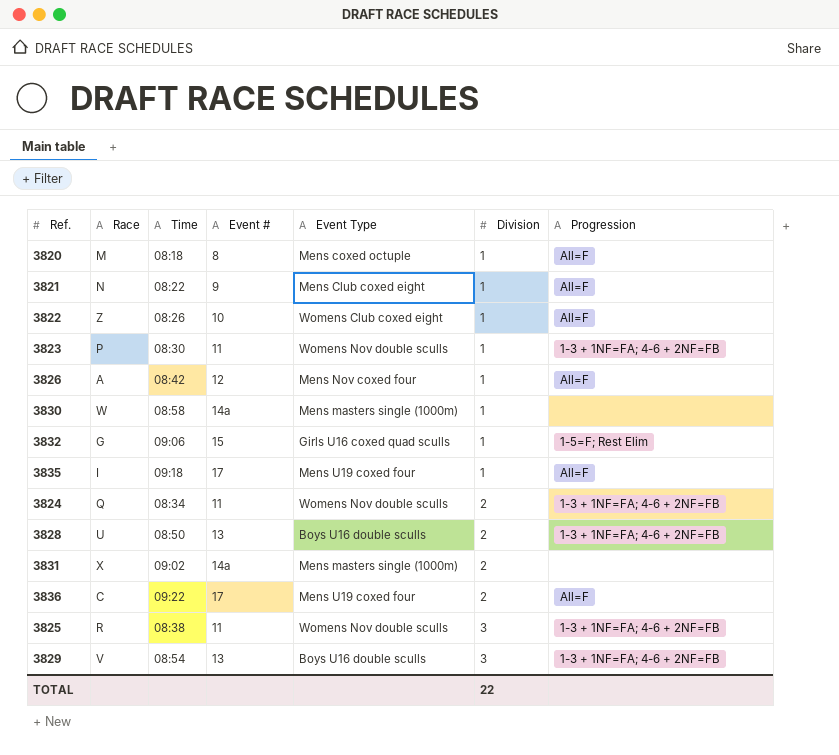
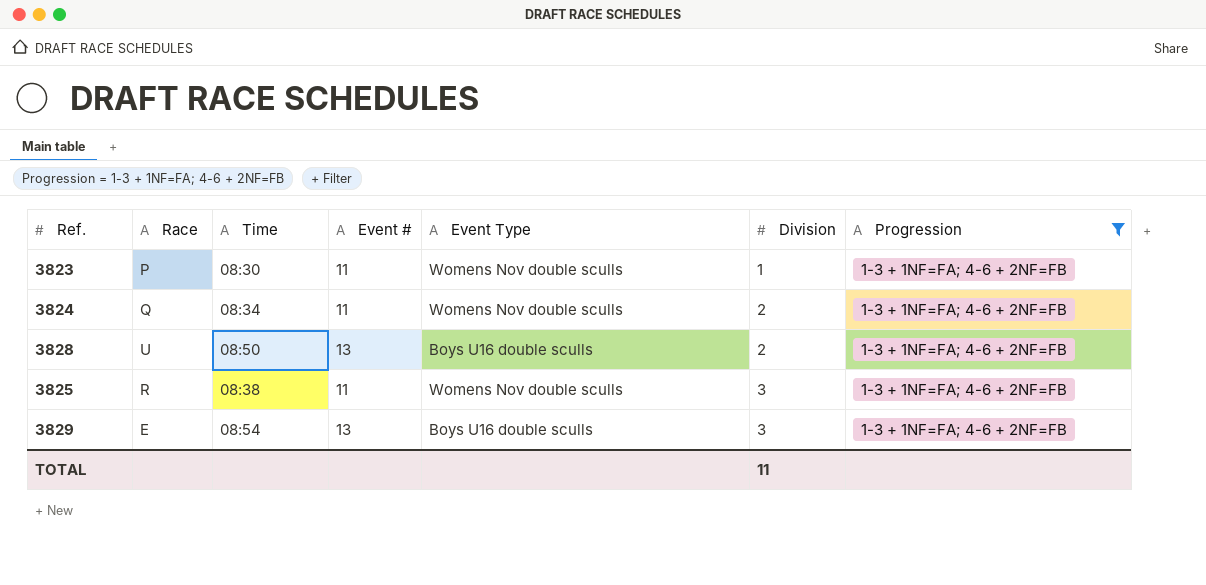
filter: none -> Progression = 1-3 + 1NF=FA; 4-6 + 2NF=FB
3829 | Race: V -> E
TOTAL | Division: 22 -> 11

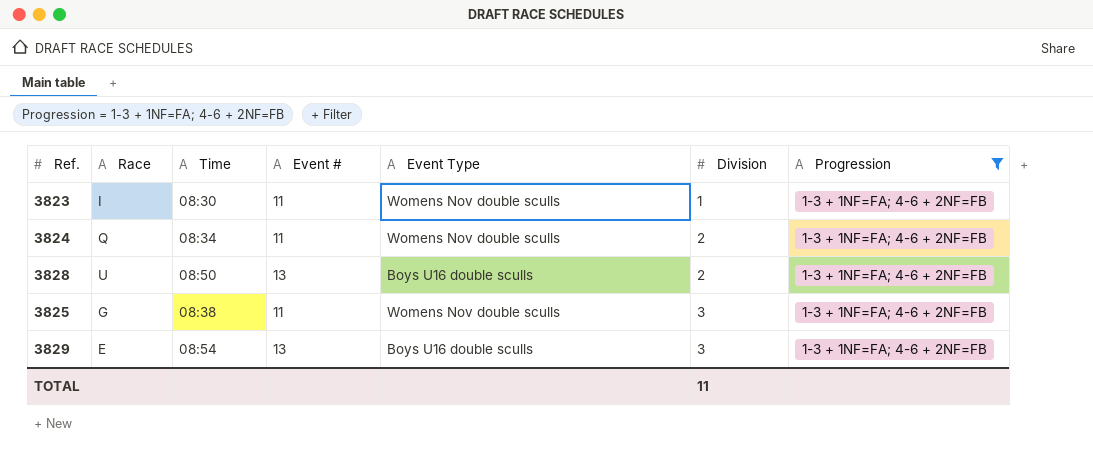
3823 | Race: P -> I
3825 | Race: R -> G

